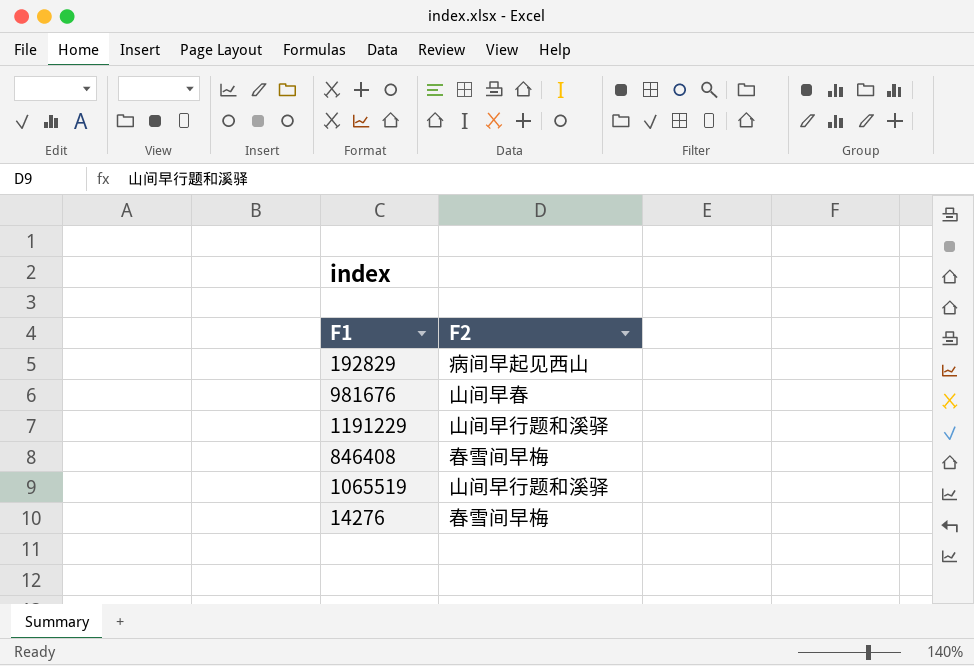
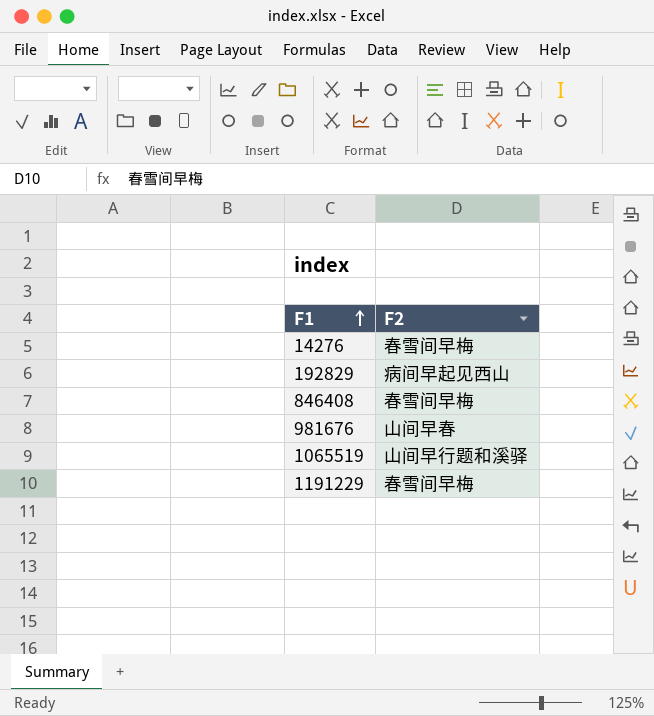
row order: none -> F1 ascending
1191229 | F2: 山间早行题和溪驿 -> 春雪间早梅

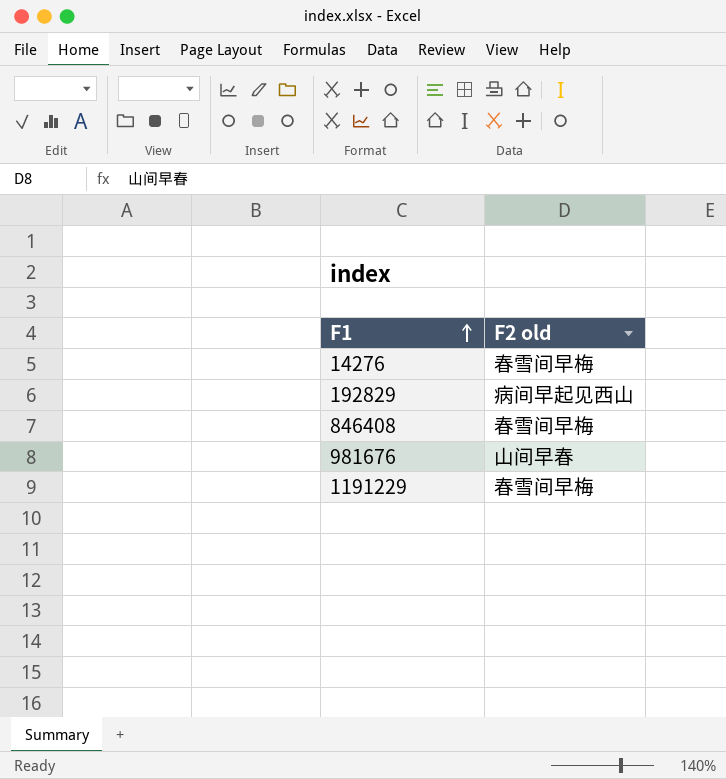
column name: F2 -> F2 old
row 1065519: 山间早行题和溪驿 -> none

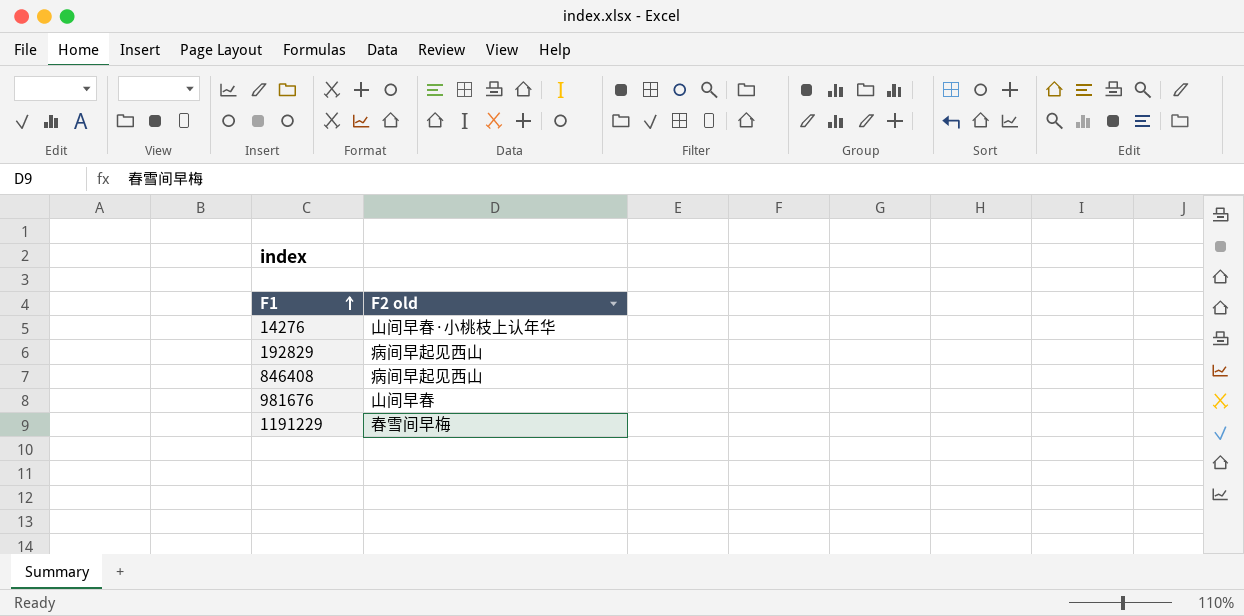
14276 | F2 old: 春雪间早梅 -> 山间早春·小桃枝上认年华
846408 | F2 old: 春雪间早梅 -> 病间早起见西山

